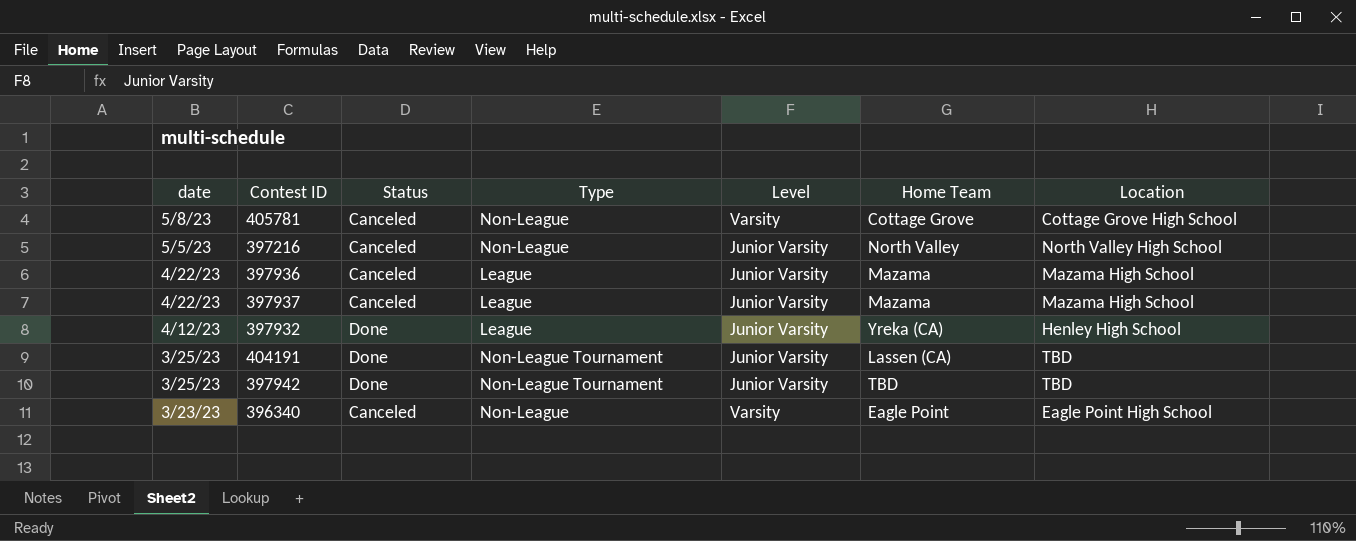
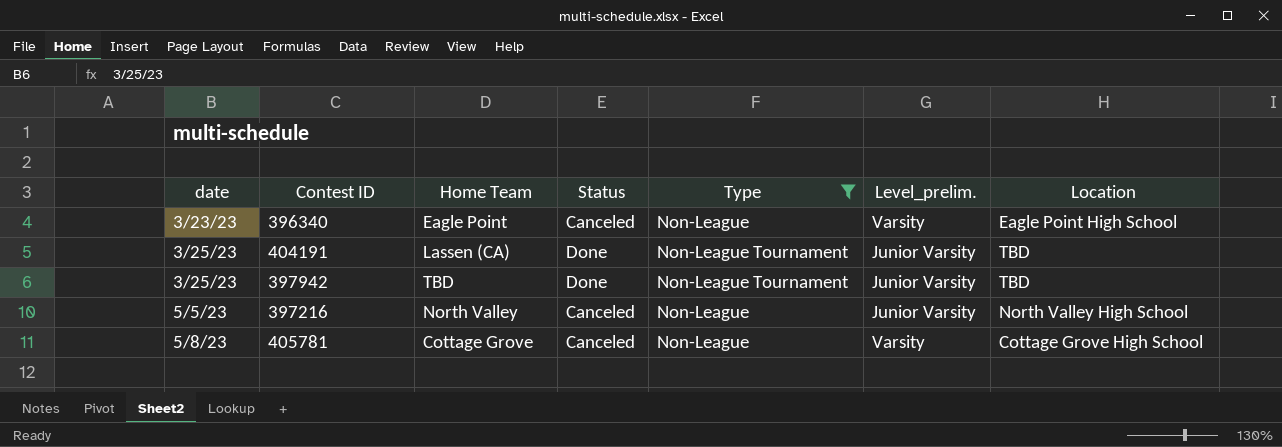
filter: none -> Type != League
row order: date descending -> date ascending
column Home Team | position: 6 -> 3
column name: Level -> Level_prelim.

